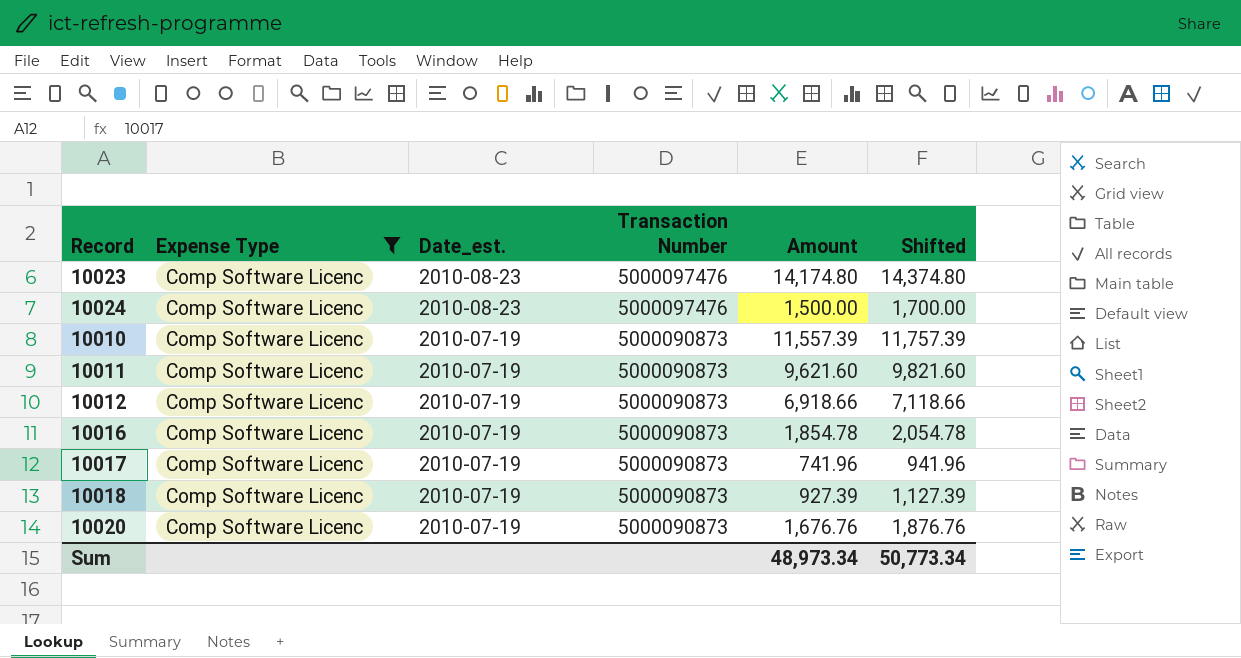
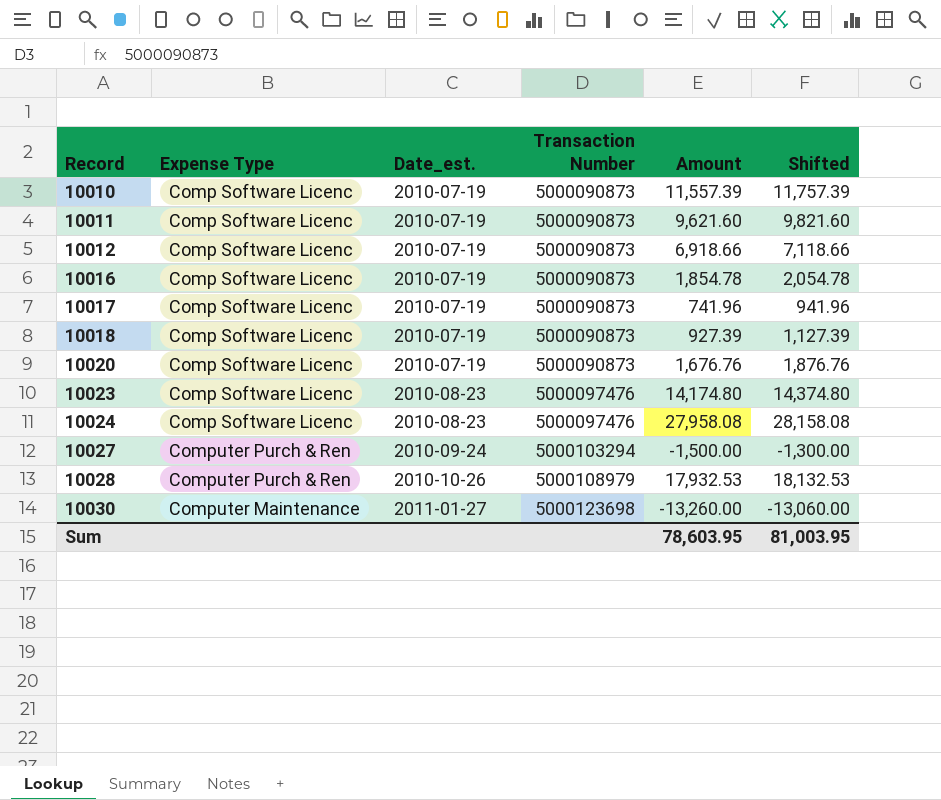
filter: Expense Type = Comp Software Licenc -> none
row order: Date_est. descending -> Record ascending
10024 | Amount: 1,500.00 -> 27,958.08
10024 | Shifted: 1,700.00 -> 28,158.08
Sum | Amount: 48,973.34 -> 78,603.95
Sum | Shifted: 50,773.34 -> 81,003.95

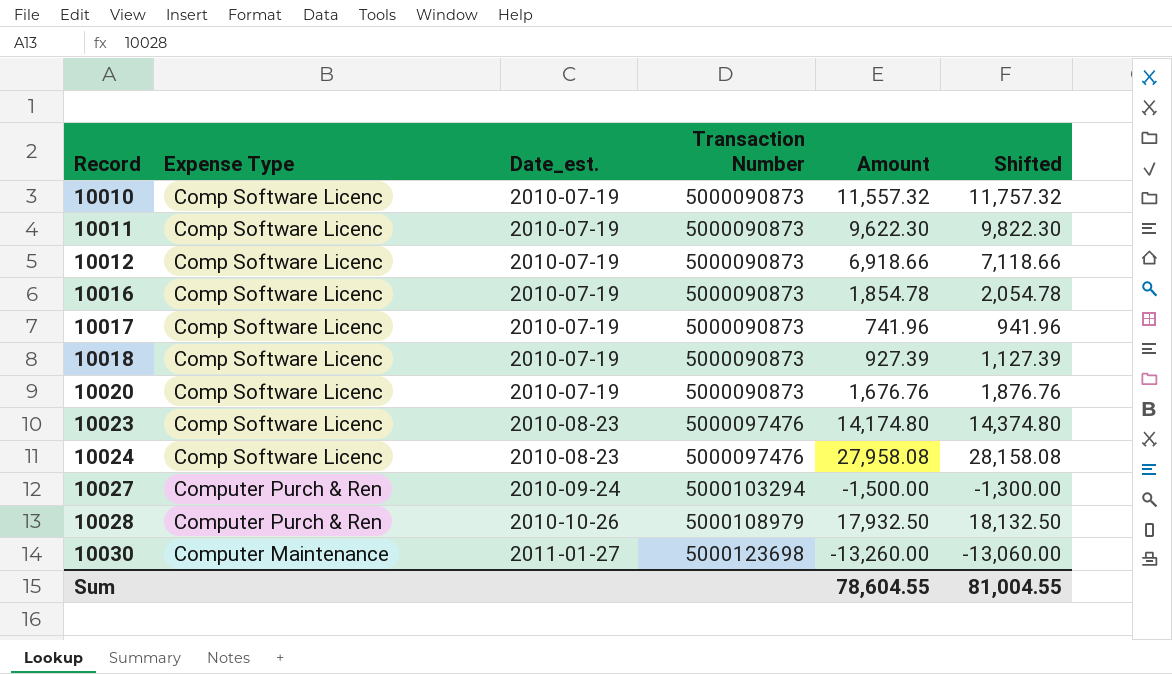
10010 | Amount: 11,557.39 -> 11,557.32
10010 | Shifted: 11,757.39 -> 11,757.32
10011 | Amount: 9,621.60 -> 9,622.30
10011 | Shifted: 9,821.60 -> 9,822.30
10028 | Amount: 17,932.53 -> 17,932.50
10028 | Shifted: 18,132.53 -> 18,132.50
Sum | Amount: 78,603.95 -> 78,604.55
Sum | Shifted: 81,003.95 -> 81,004.55

